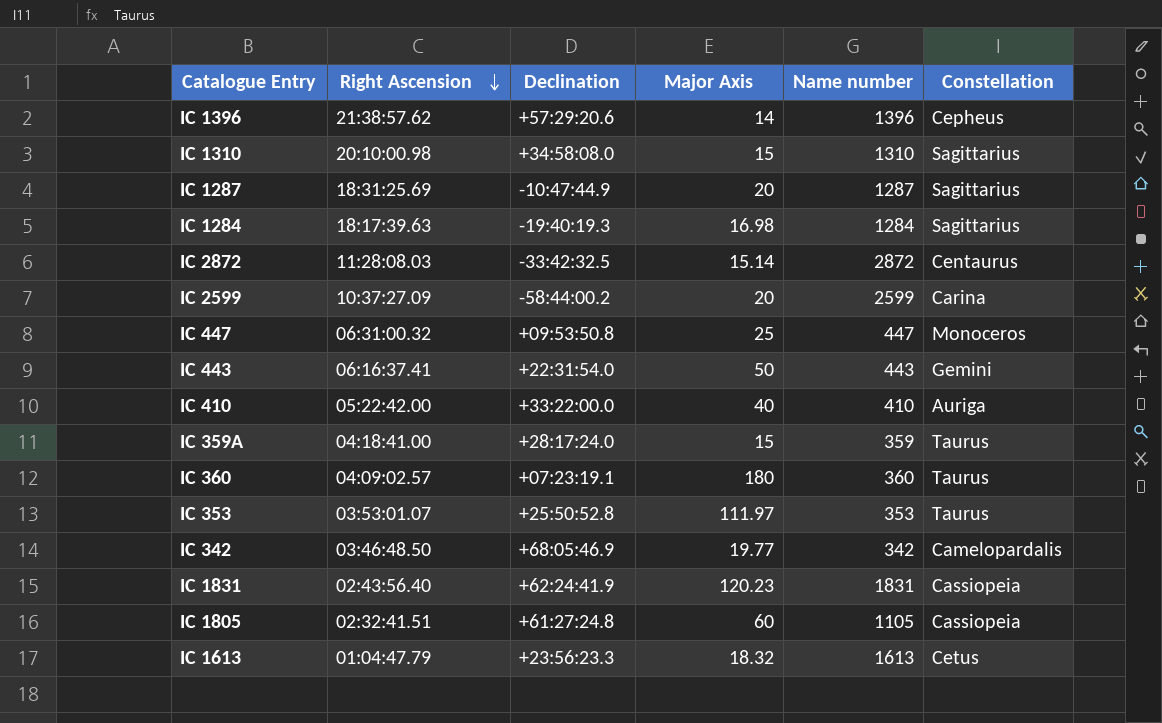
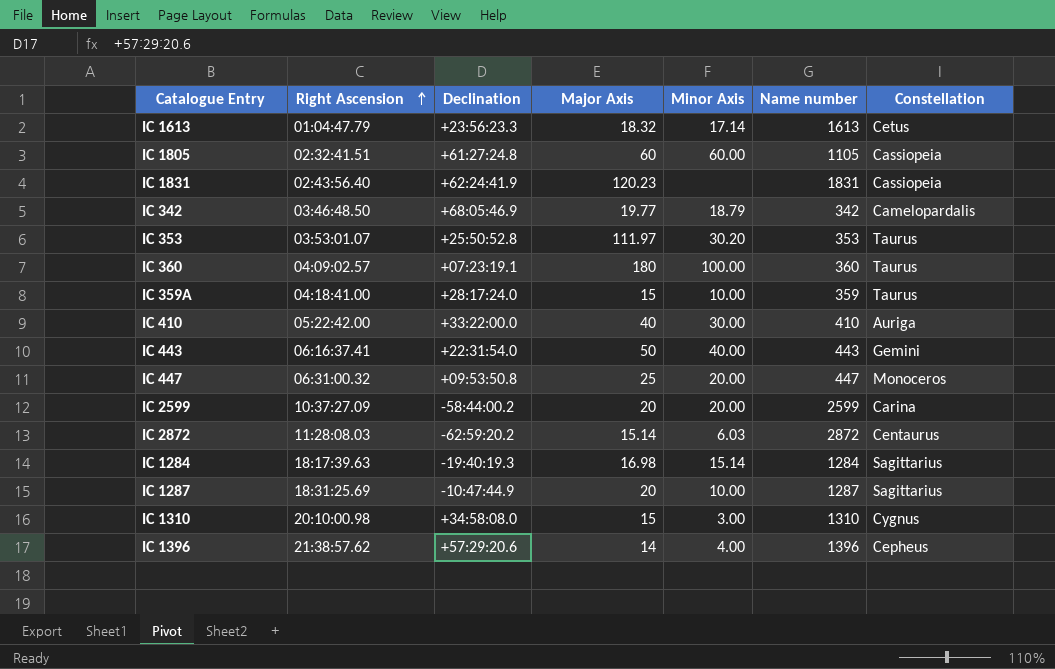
row order: Right Ascension descending -> Right Ascension ascending
column Minor Axis | position: none -> 5
IC 2872 | Declination: -33:42:32.5 -> -62:59:20.2
IC 1310 | Constellation: Sagittarius -> Cygnus

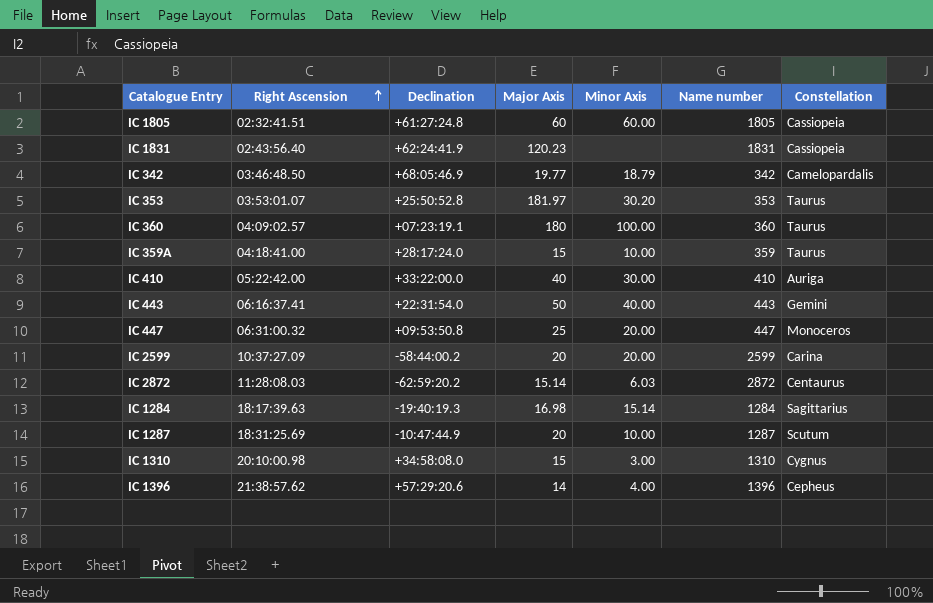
row IC 1613: 01:04:47.79 | +23:56:23.3 | 18.32 | 17.14 | 1613 | Cetus -> none
IC 1805 | Name number: 1105 -> 1805
IC 353 | Major Axis: 111.97 -> 181.97
IC 1287 | Constellation: Sagittarius -> Scutum

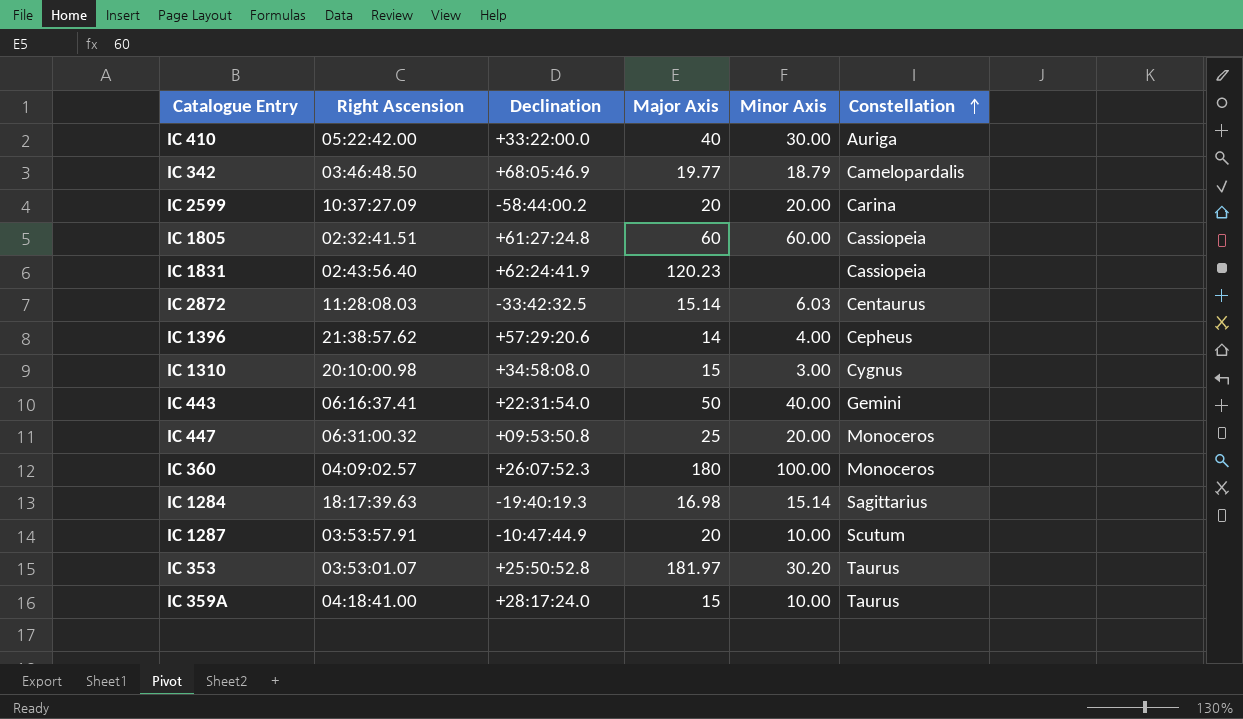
row order: Right Ascension ascending -> Constellation ascending
column Name number | position: 6 -> none
IC 2872 | Declination: -62:59:20.2 -> -33:42:32.5
IC 360 | Declination: +07:23:19.1 -> +26:07:52.3
IC 360 | Constellation: Taurus -> Monoceros
IC 1287 | Right Ascension: 18:31:25.69 -> 03:53:57.91

